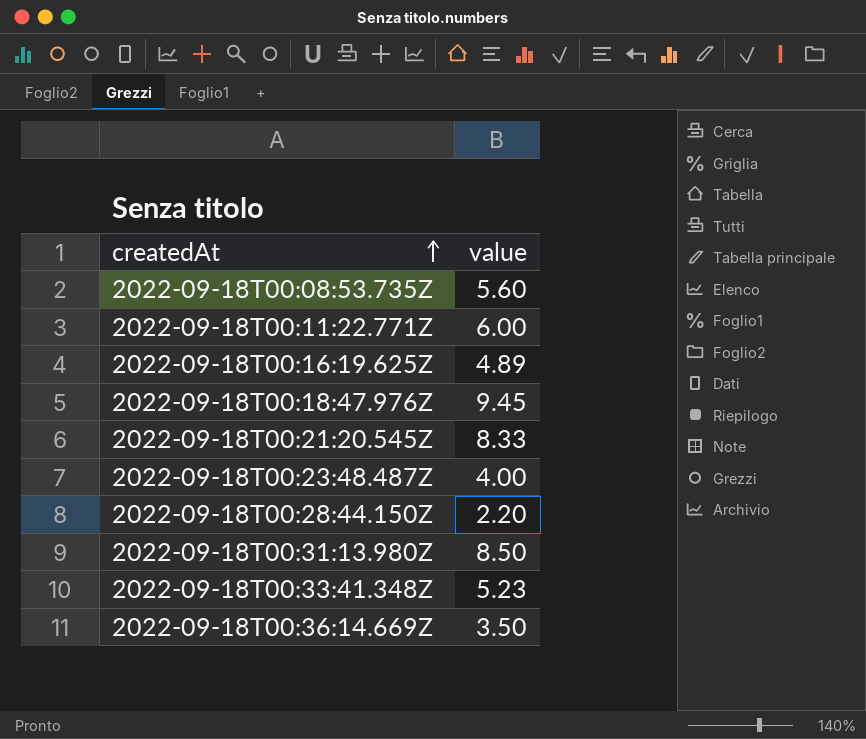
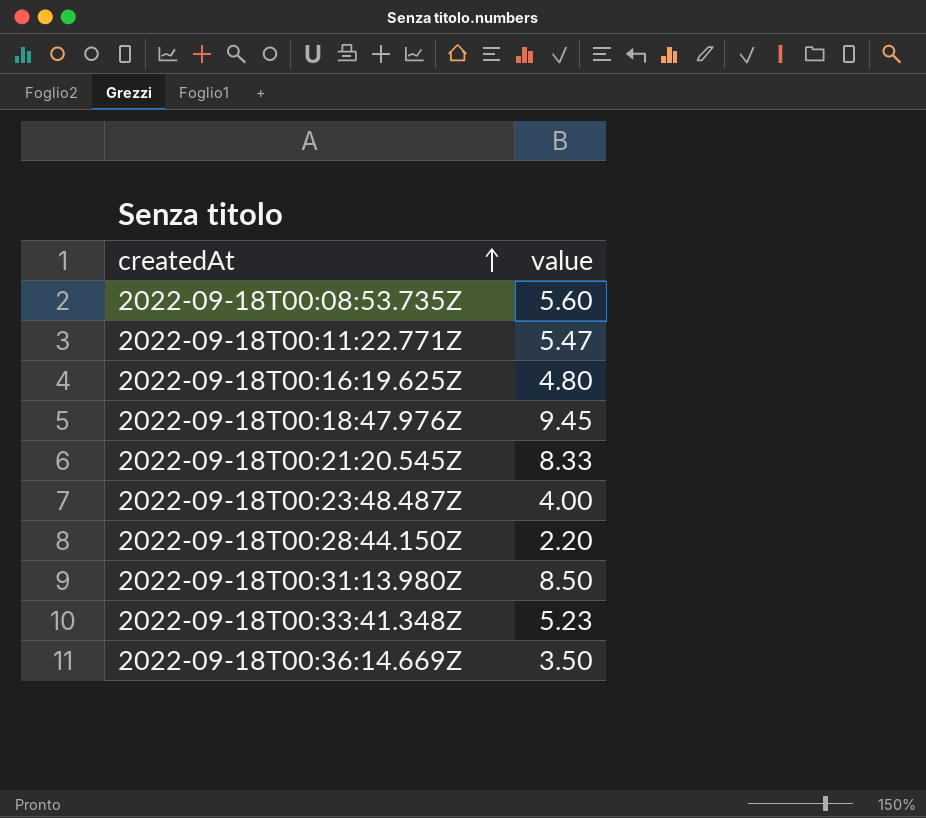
2022-09-18T00:11:22.771Z | value: 6.00 -> 5.47
2022-09-18T00:16:19.625Z | value: 4.89 -> 4.80

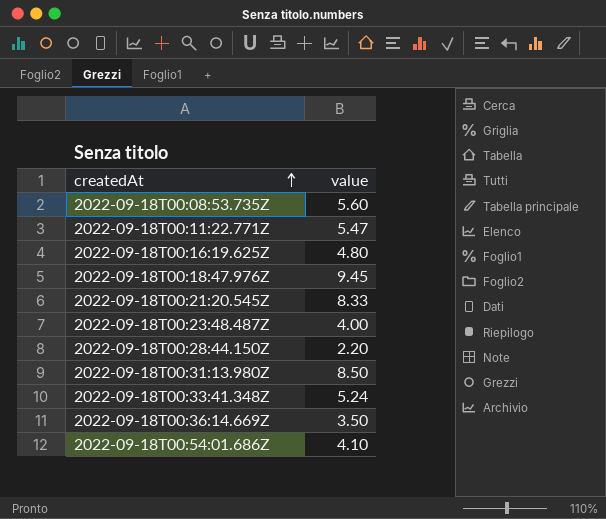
2022-09-18T00:33:41.348Z | value: 5.23 -> 5.24
row 2022-09-18T00:54:01.686Z: none -> 4.10

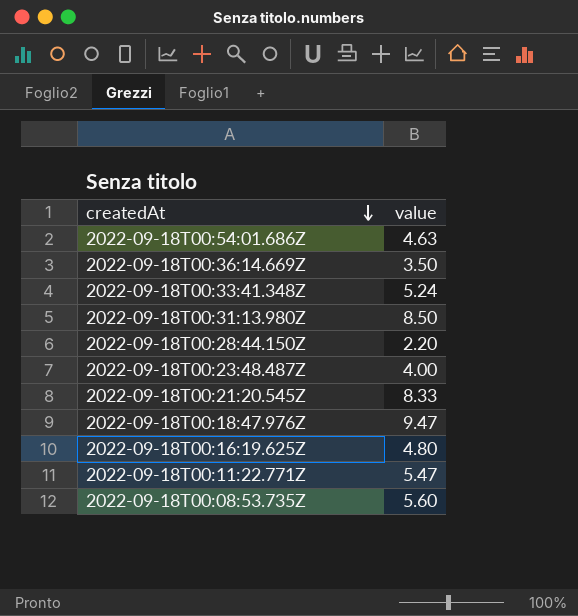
row order: createdAt ascending -> createdAt descending
2022-09-18T00:54:01.686Z | value: 4.10 -> 4.63
2022-09-18T00:18:47.976Z | value: 9.45 -> 9.47

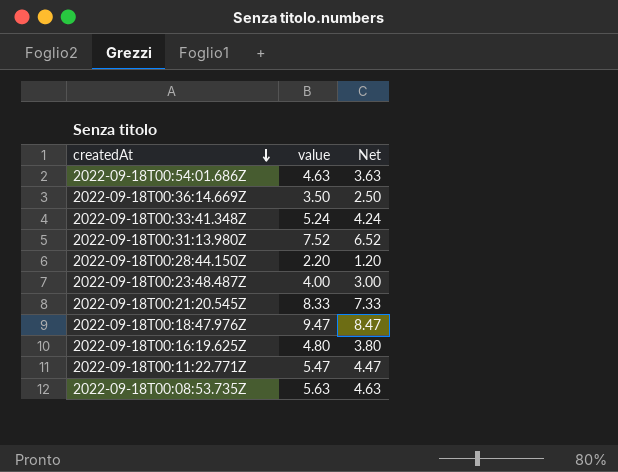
column Net | formula: none -> [value] - 1
2022-09-18T00:31:13.980Z | value: 8.50 -> 7.52
2022-09-18T00:08:53.735Z | value: 5.60 -> 5.63

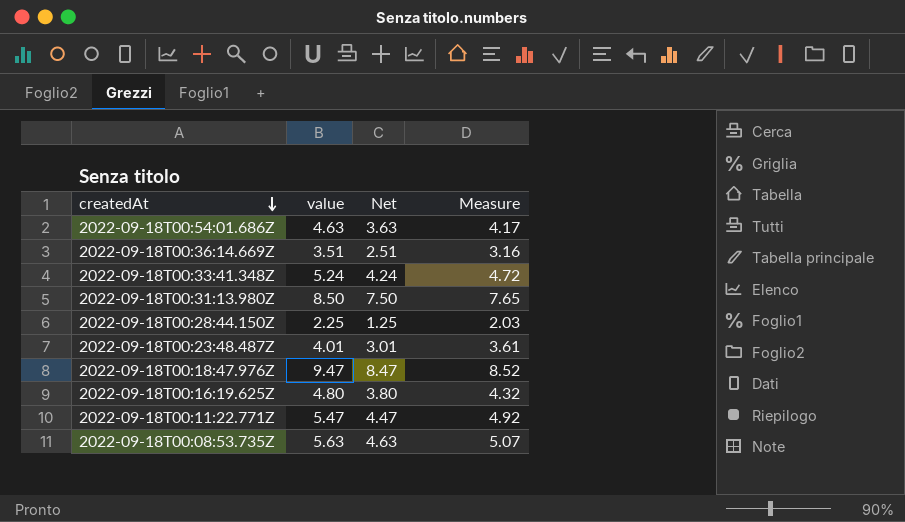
column Measure | formula: none -> [value] * 0.9
row 2022-09-18T00:21:20.545Z: 8.33 | 7.33 -> none
2022-09-18T00:36:14.669Z | value: 3.50 -> 3.51
2022-09-18T00:36:14.669Z | Net: 2.50 -> 2.51
2022-09-18T00:31:13.980Z | value: 7.52 -> 8.50
2022-09-18T00:31:13.980Z | Net: 6.52 -> 7.50
2022-09-18T00:28:44.150Z | value: 2.20 -> 2.25
2022-09-18T00:28:44.150Z | Net: 1.20 -> 1.25
2022-09-18T00:23:48.487Z | value: 4.00 -> 4.01
2022-09-18T00:23:48.487Z | Net: 3.00 -> 3.01

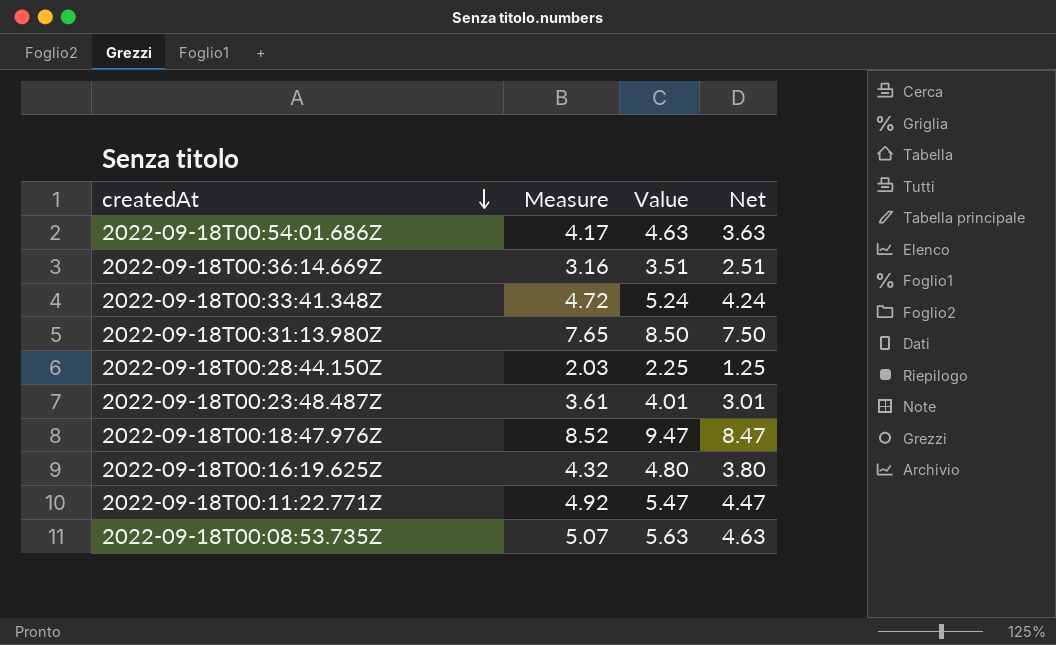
column Measure | position: 4 -> 2
column name: value -> Value

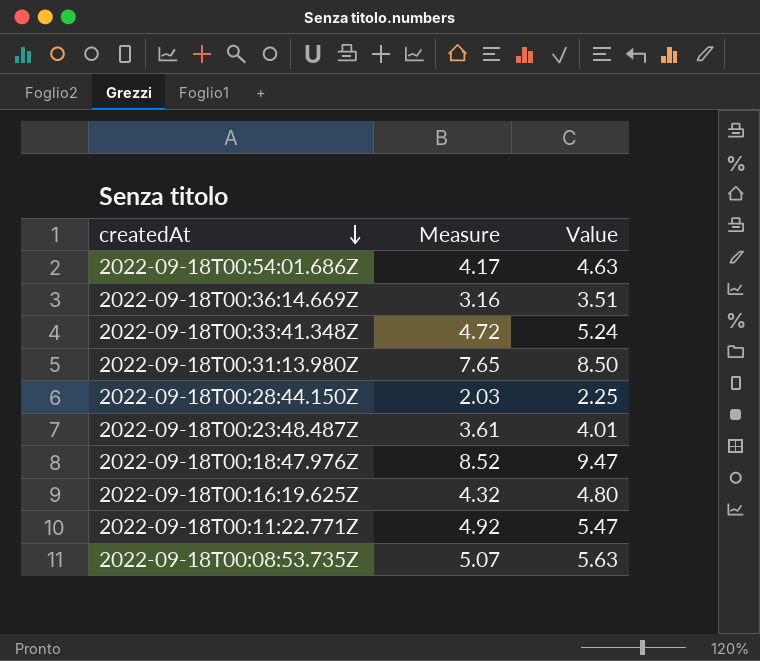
column Net | formula: [Value] - 1 -> none

